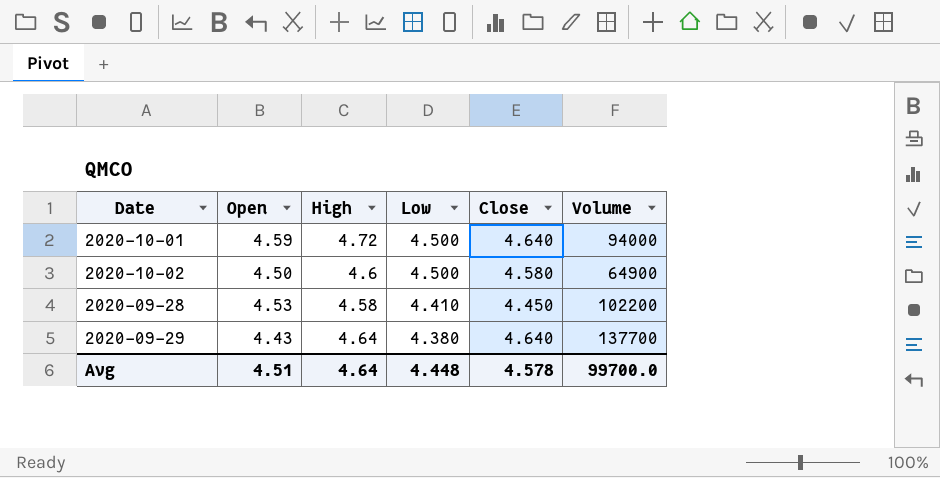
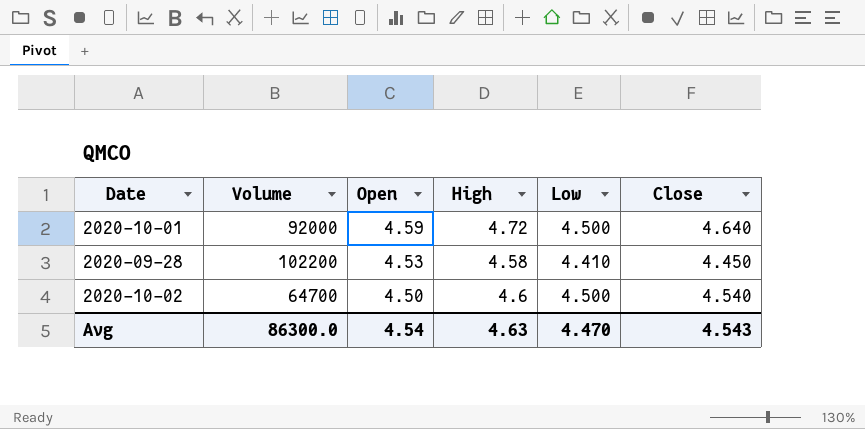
row order: Low descending -> Open descending
column Volume | position: 6 -> 2
row 2020-09-29: 4.43 | 4.64 | 4.380 | 4.640 | 137700 -> none
2020-10-01 | Volume: 94000 -> 92000
2020-10-02 | Volume: 64900 -> 64700
2020-10-02 | Close: 4.580 -> 4.540
Avg | Volume: 99700.0 -> 86300.0
Avg | Open: 4.51 -> 4.54
Avg | High: 4.64 -> 4.63
Avg | Low: 4.448 -> 4.470
Avg | Close: 4.578 -> 4.543

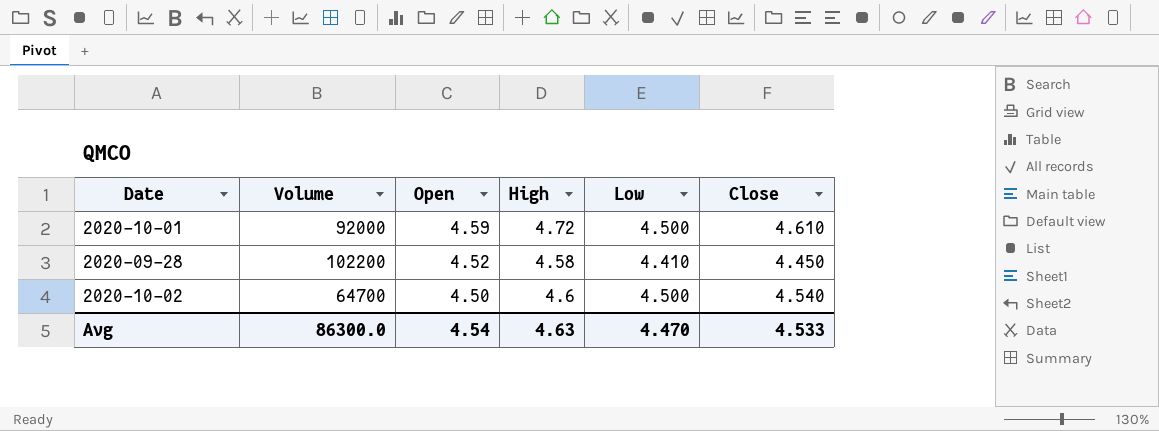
2020-10-01 | Close: 4.640 -> 4.610
2020-09-28 | Open: 4.53 -> 4.52
Avg | Close: 4.543 -> 4.533

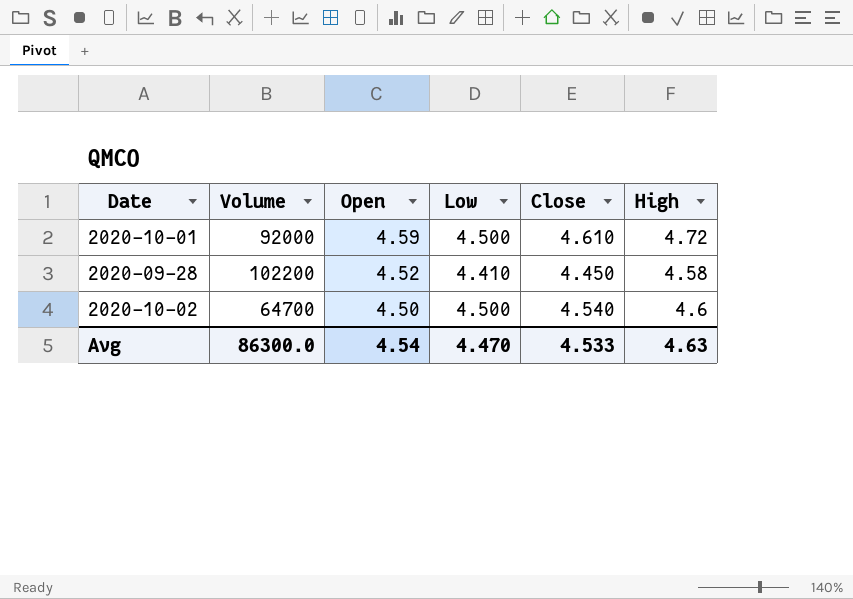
column High | position: 4 -> 6

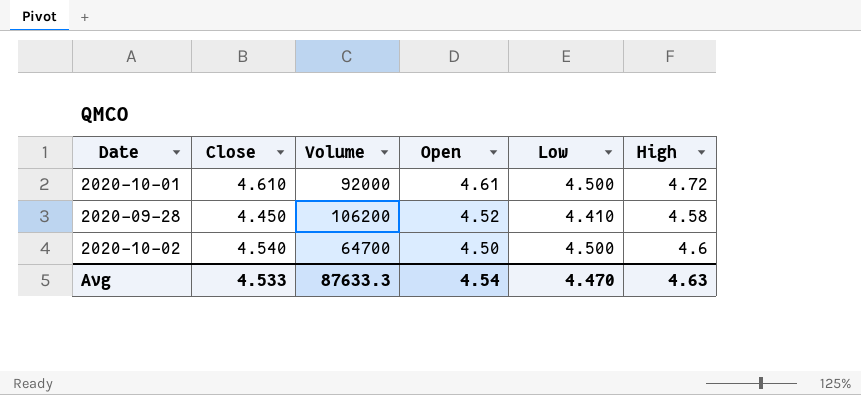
column Close | position: 5 -> 2
2020-10-01 | Open: 4.59 -> 4.61
2020-09-28 | Volume: 102200 -> 106200
Avg | Volume: 86300.0 -> 87633.3

